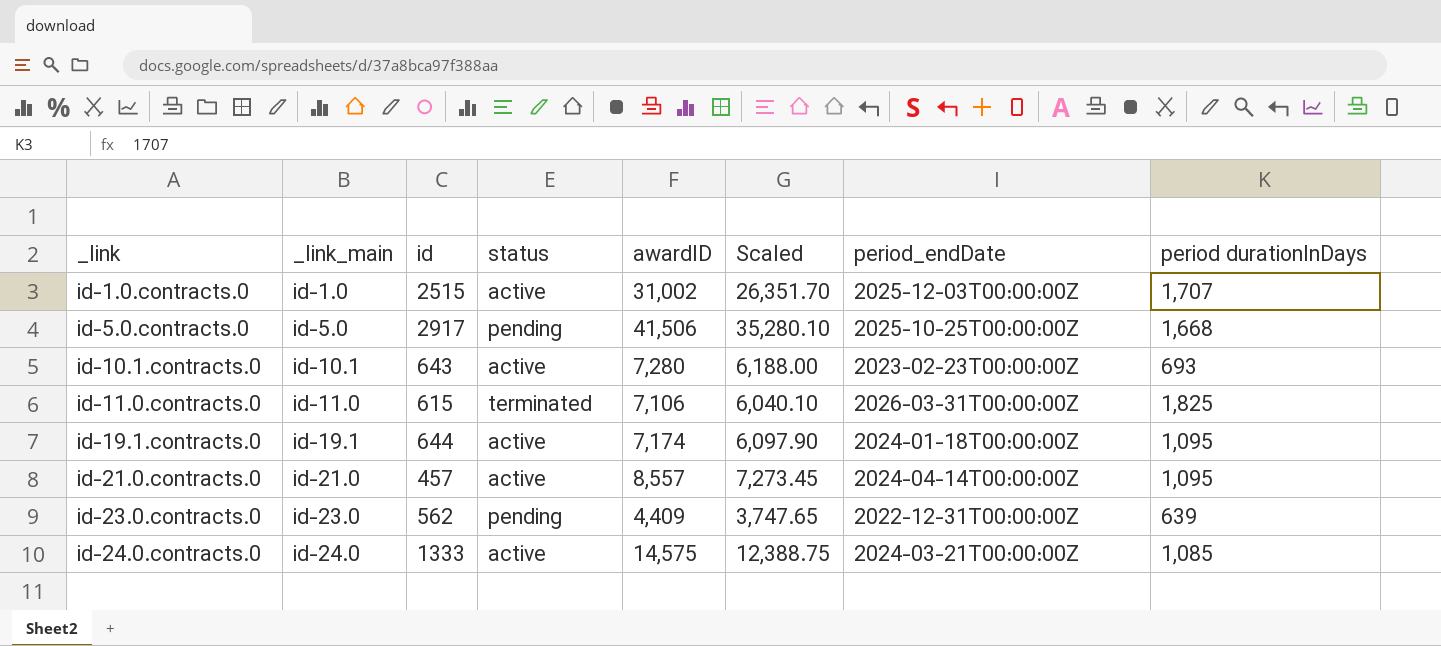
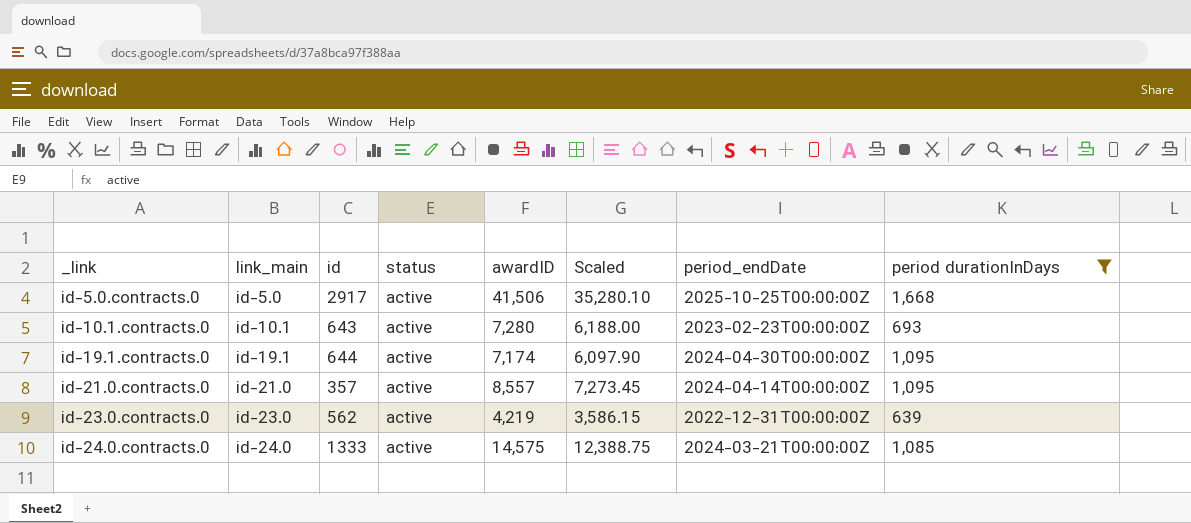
filter: none -> period durationInDays <= 1,668
column name: _link_main -> link_main
id-5.0.contracts.0 | status: pending -> active
id-19.1.contracts.0 | period_endDate: 2024-01-18T00:00:00Z -> 2024-04-30T00:00:00Z
id-21.0.contracts.0 | id: 457 -> 357
id-23.0.contracts.0 | status: pending -> active
id-23.0.contracts.0 | awardID: 4,409 -> 4,219
id-23.0.contracts.0 | Scaled: 3,747.65 -> 3,586.15

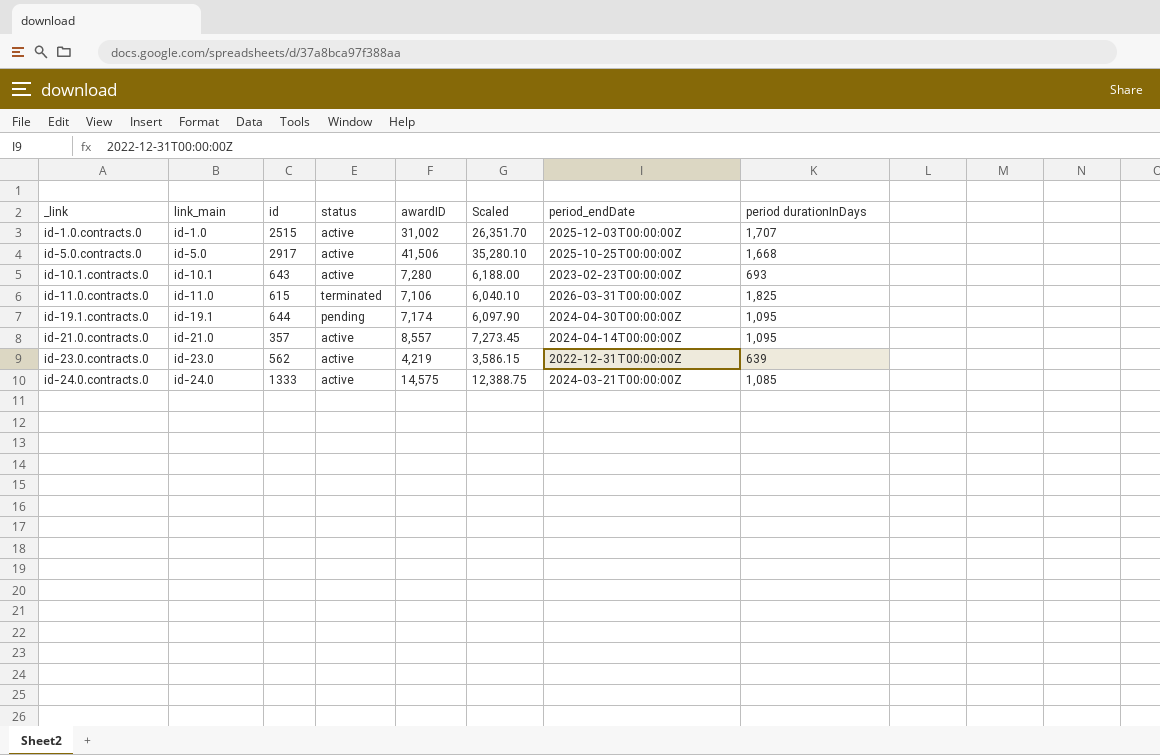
filter: period durationInDays <= 1,668 -> none
id-19.1.contracts.0 | status: active -> pending

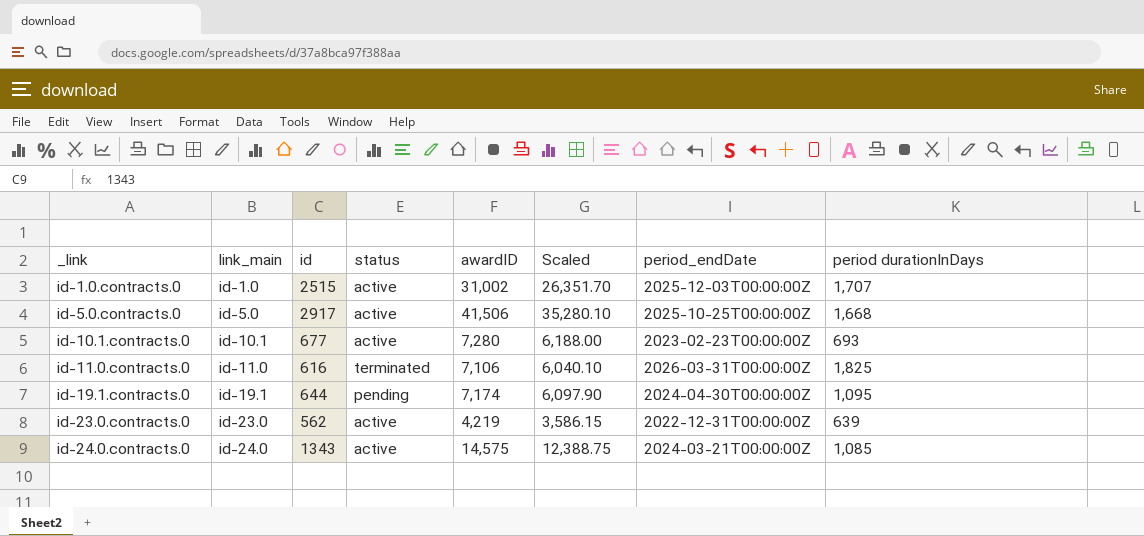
row id-21.0.contracts.0: id-21.0 | 357 | active | 8,557 | 7,273.45 | 2024-04-14T00:00:00Z | 1,095 -> none
id-10.1.contracts.0 | id: 643 -> 677
id-11.0.contracts.0 | id: 615 -> 616
id-24.0.contracts.0 | id: 1333 -> 1343

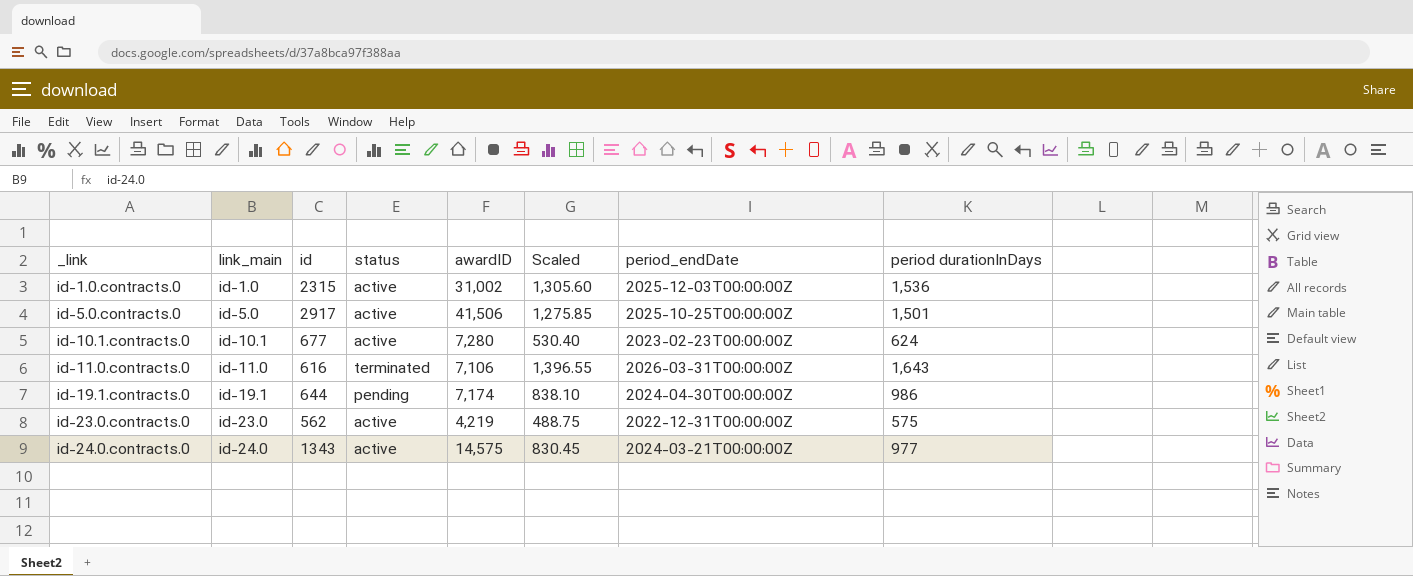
column Scaled | formula: [awardID] * 0.85 -> [period durationInDays] * 0.85
id-1.0.contracts.0 | id: 2515 -> 2315
id-1.0.contracts.0 | period durationInDays: 1,707 -> 1,536
id-5.0.contracts.0 | period durationInDays: 1,668 -> 1,501
id-10.1.contracts.0 | period durationInDays: 693 -> 624
id-11.0.contracts.0 | period durationInDays: 1,825 -> 1,643
id-19.1.contracts.0 | period durationInDays: 1,095 -> 986
id-23.0.contracts.0 | period durationInDays: 639 -> 575
id-24.0.contracts.0 | period durationInDays: 1,085 -> 977

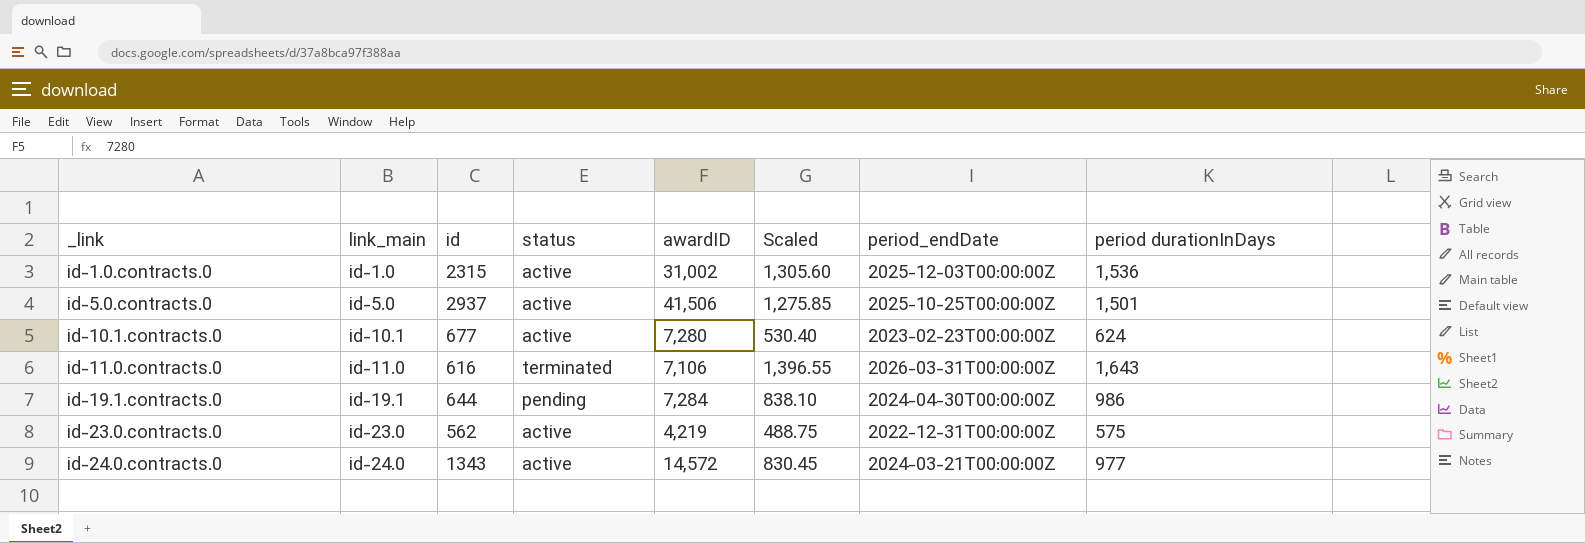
id-5.0.contracts.0 | id: 2917 -> 2937
id-19.1.contracts.0 | awardID: 7,174 -> 7,284
id-24.0.contracts.0 | awardID: 14,575 -> 14,572

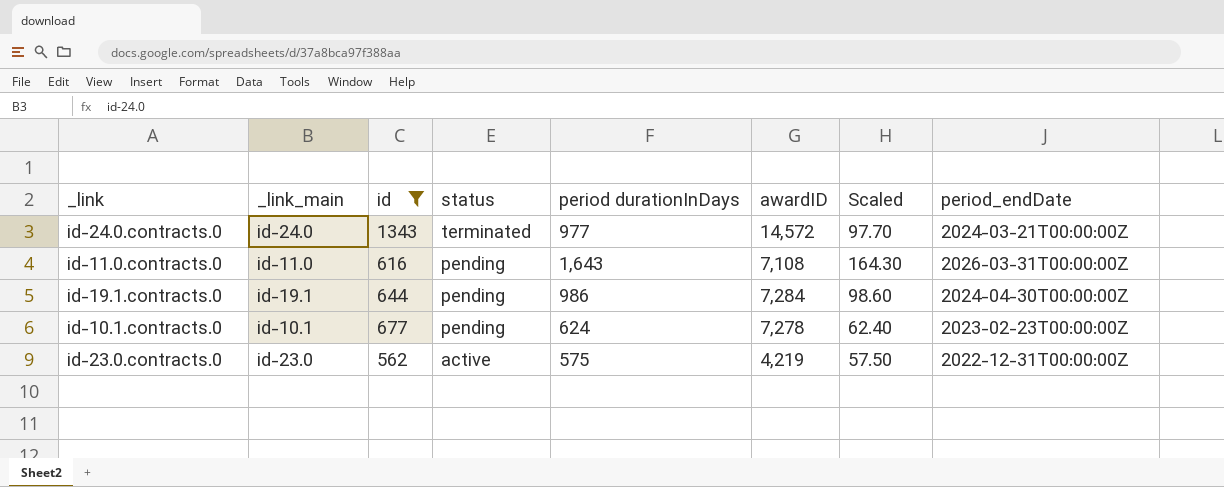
filter: none -> id <= 1343
row order: _link ascending -> status descending
column name: link_main -> _link_main
column period durationInDays | position: 8 -> 5
column Scaled | formula: [period durationInDays] * 0.85 -> [period durationInDays] * 0.1
id-24.0.contracts.0 | status: active -> terminated
id-11.0.contracts.0 | status: terminated -> pending
id-11.0.contracts.0 | awardID: 7,106 -> 7,108
id-10.1.contracts.0 | status: active -> pending
id-10.1.contracts.0 | awardID: 7,280 -> 7,278

